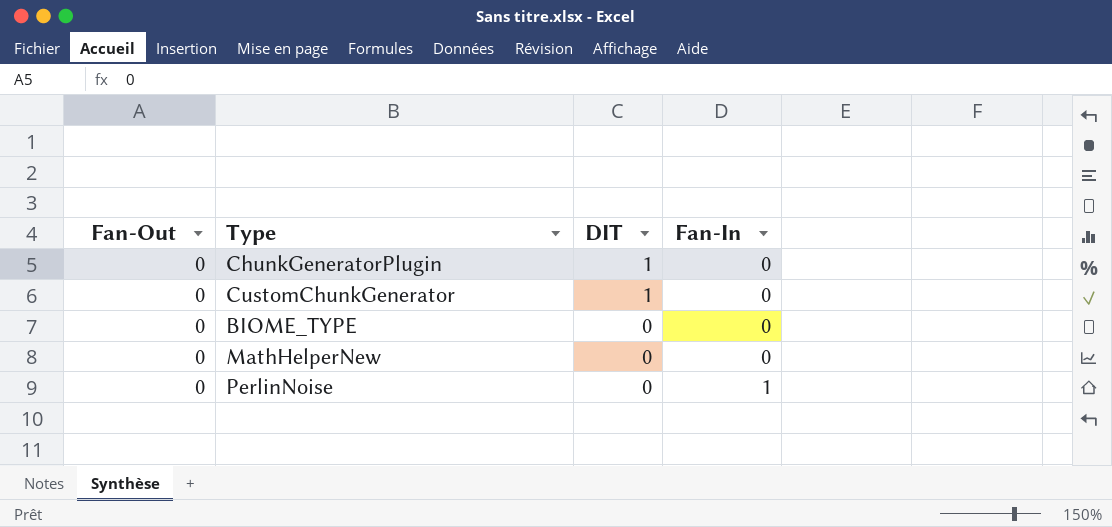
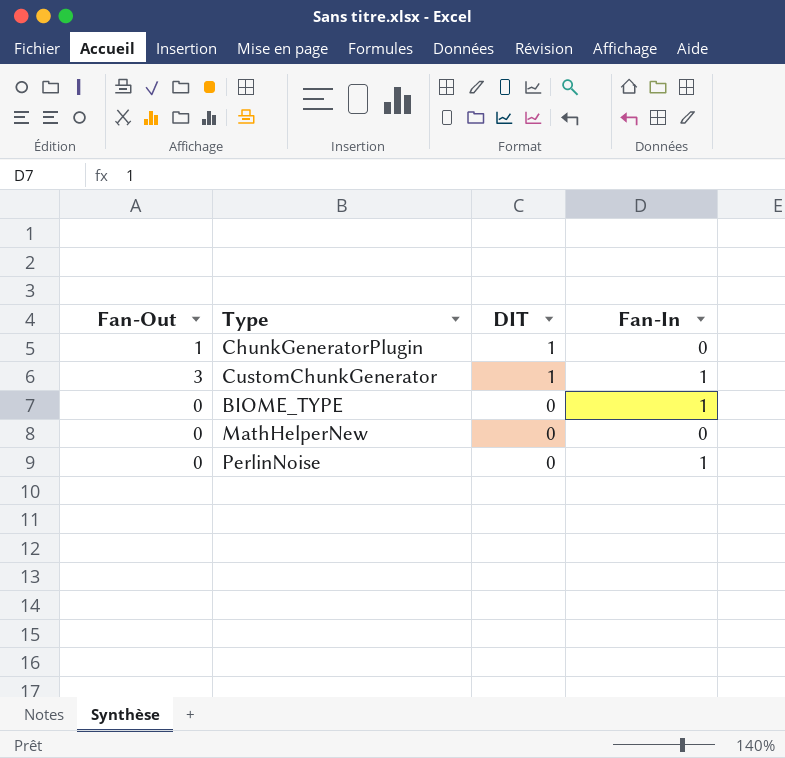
ChunkGeneratorPlugin | Fan-Out: 0 -> 1
CustomChunkGenerator | Fan-Out: 0 -> 3
CustomChunkGenerator | Fan-In: 0 -> 1
BIOME_TYPE | Fan-In: 0 -> 1

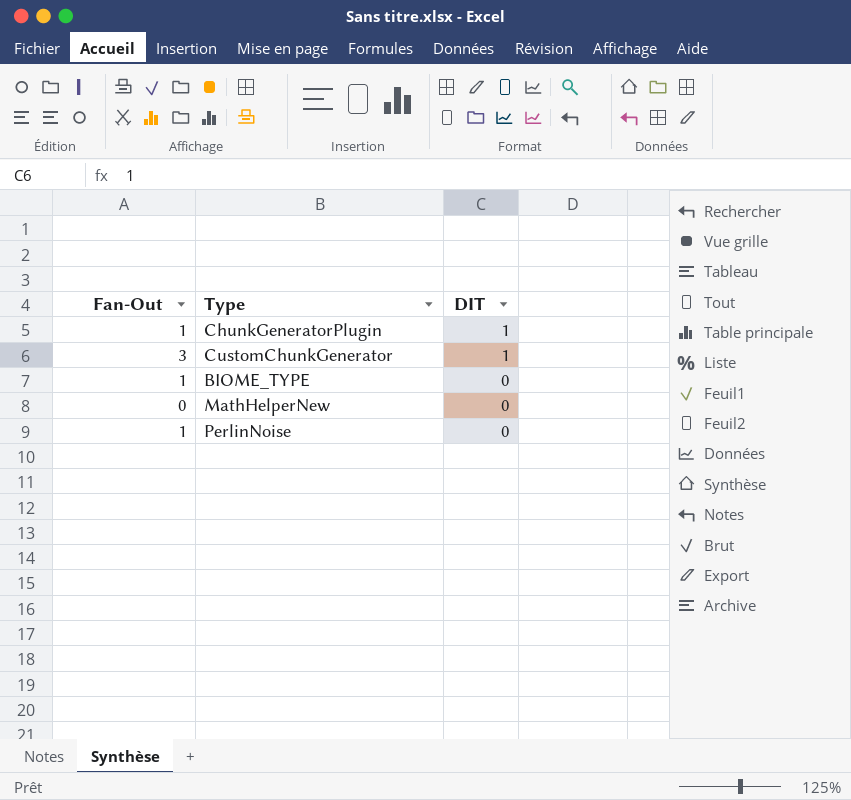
column Fan-In | position: 4 -> none
BIOME_TYPE | Fan-Out: 0 -> 1
PerlinNoise | Fan-Out: 0 -> 1

